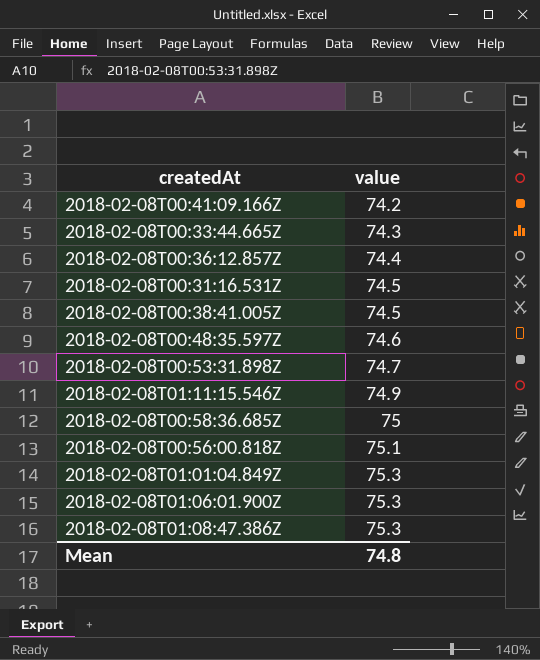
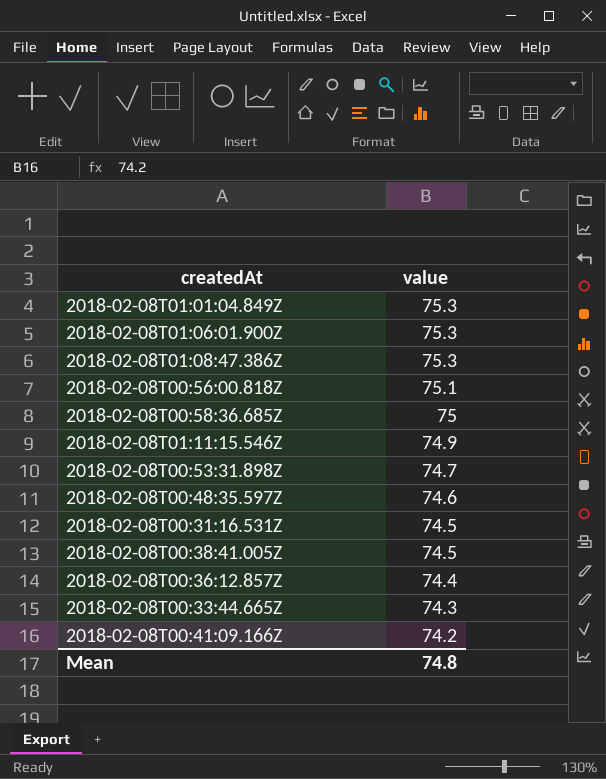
row order: value ascending -> value descending

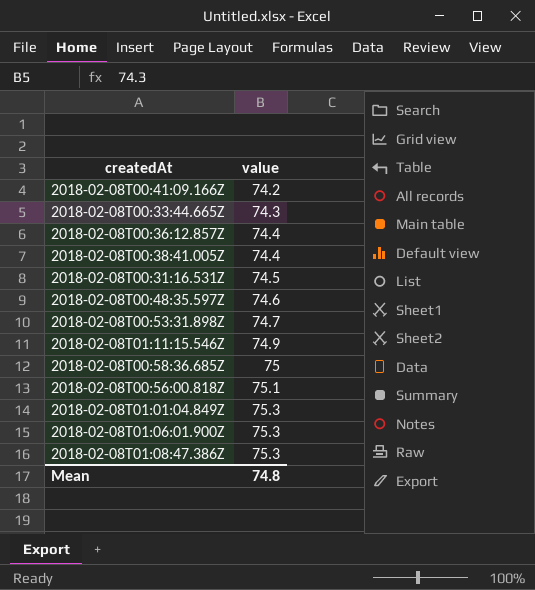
row order: value descending -> value ascending
2018-02-08T00:38:41.005Z | value: 74.5 -> 74.4

